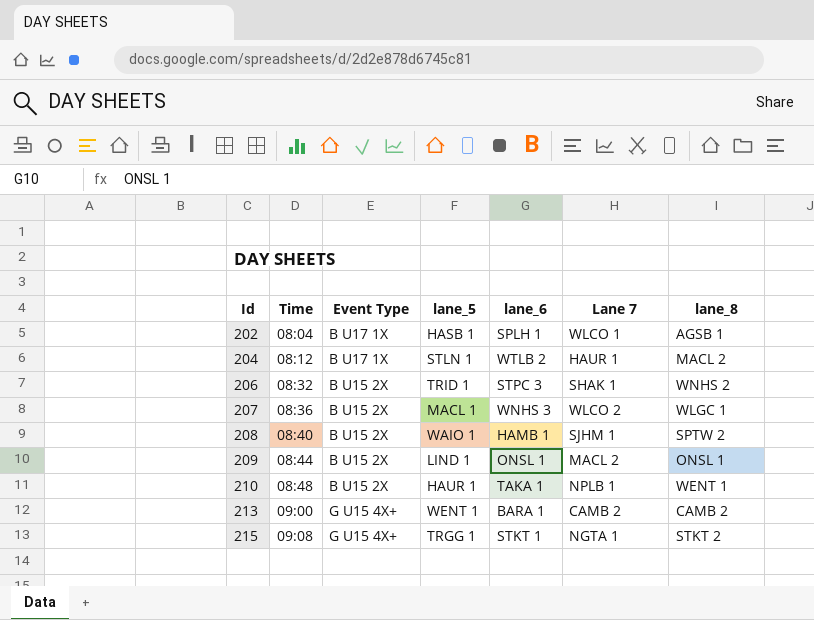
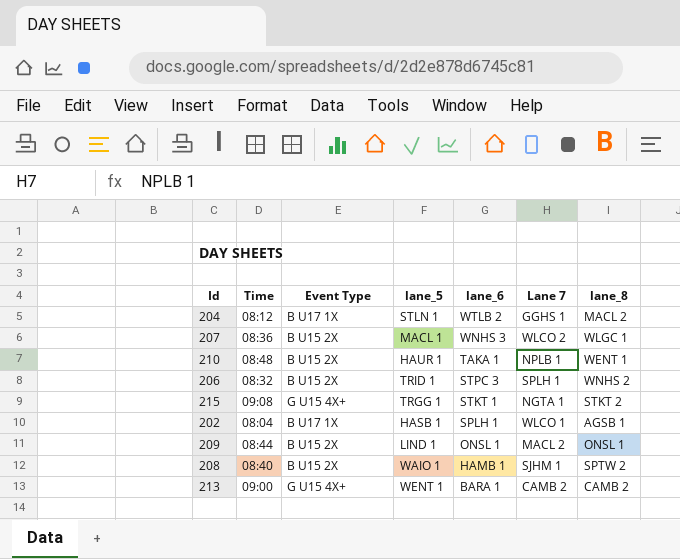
row order: Id ascending -> lane_6 descending
204 | Lane 7: HAUR 1 -> GGHS 1
206 | Lane 7: SHAK 1 -> SPLH 1

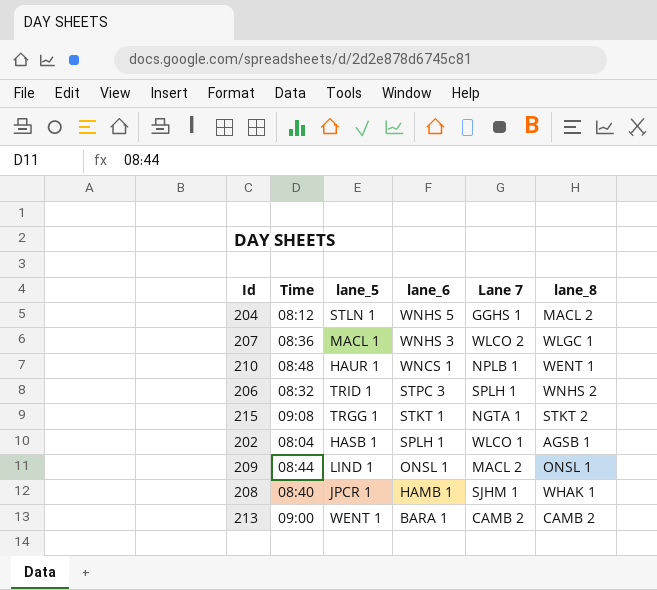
column Event Type | position: 3 -> none
204 | lane_6: WTLB 2 -> WNHS 5
210 | lane_6: TAKA 1 -> WNCS 1
208 | lane_5: WAIO 1 -> JPCR 1
208 | lane_8: SPTW 2 -> WHAK 1

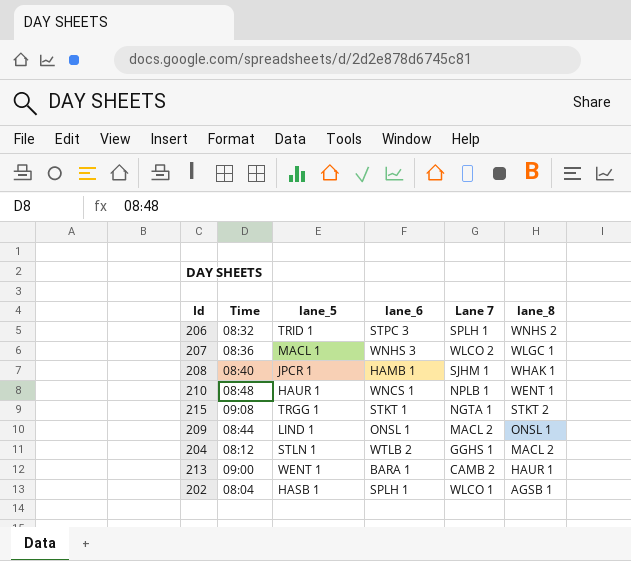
row order: lane_6 descending -> lane_8 descending
204 | lane_6: WNHS 5 -> WTLB 2
213 | lane_8: CAMB 2 -> HAUR 1

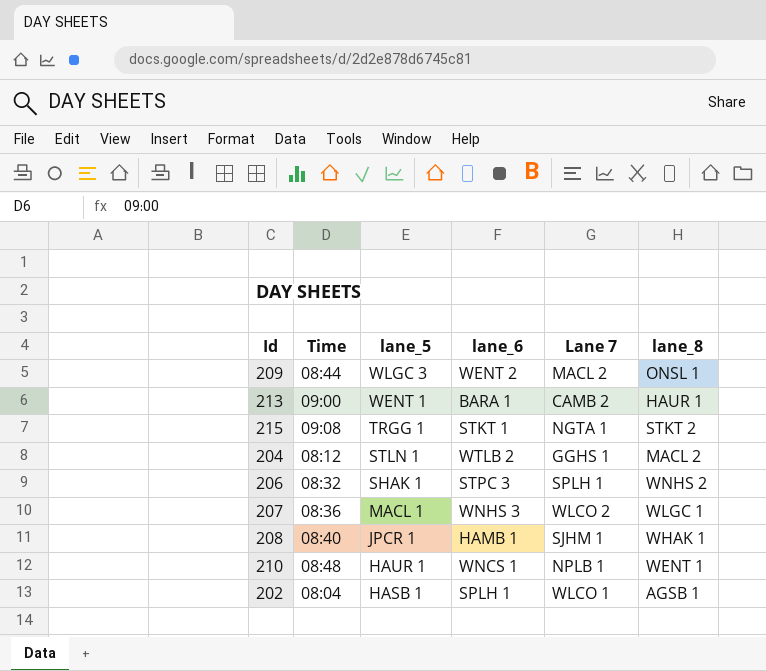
row order: lane_8 descending -> lane_5 descending
209 | lane_5: LIND 1 -> WLGC 3
209 | lane_6: ONSL 1 -> WENT 2
206 | lane_5: TRID 1 -> SHAK 1

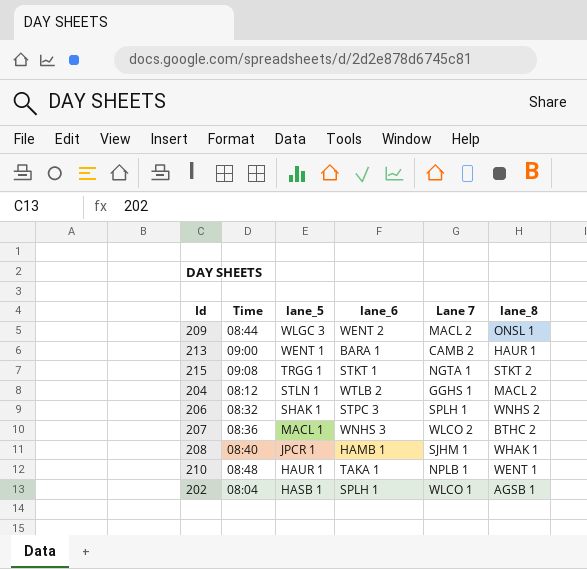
207 | lane_8: WLGC 1 -> BTHC 2
210 | lane_6: WNCS 1 -> TAKA 1

